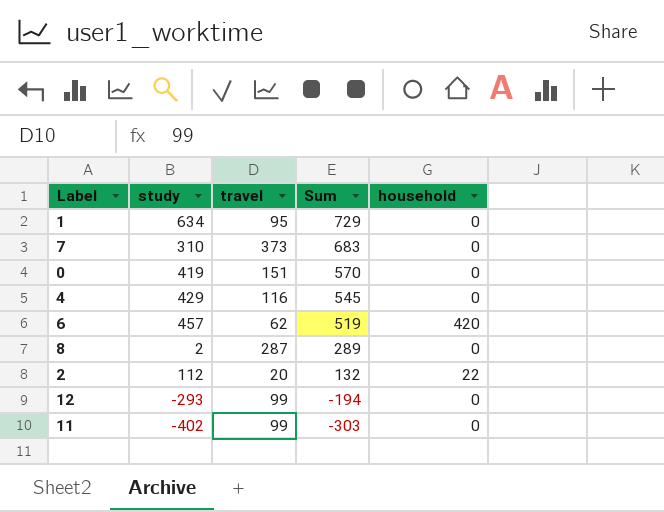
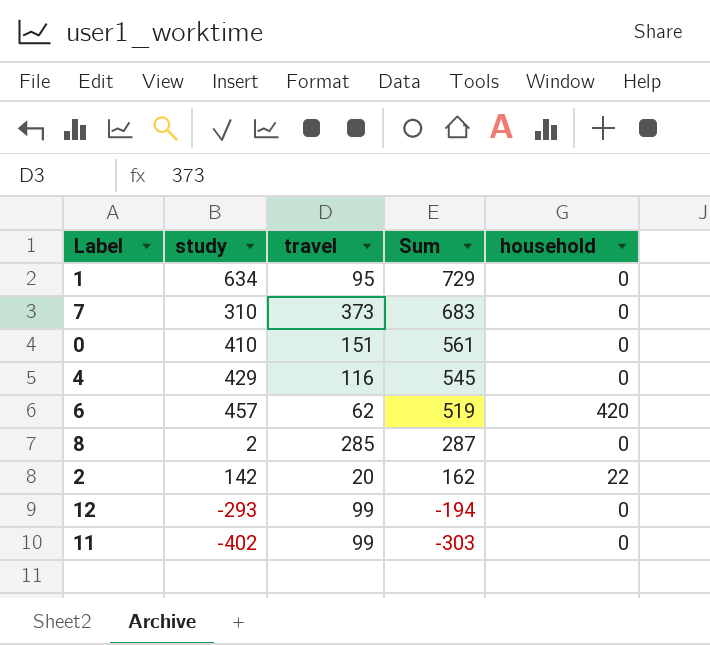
0 | study: 419 -> 410
0 | Sum: 570 -> 561
8 | travel: 287 -> 285
8 | Sum: 289 -> 287
2 | study: 112 -> 142
2 | Sum: 132 -> 162

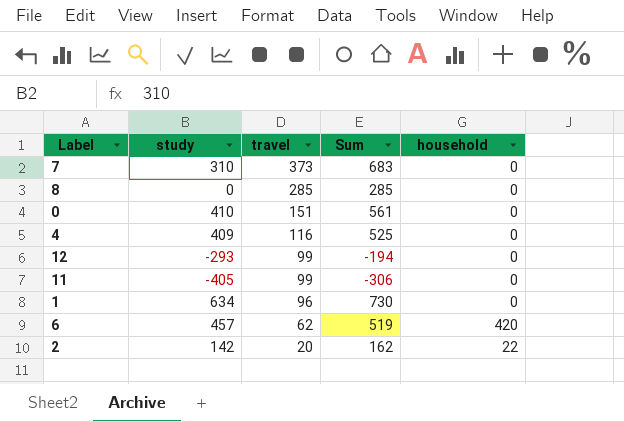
row order: Sum descending -> travel descending
8 | study: 2 -> 0
8 | Sum: 287 -> 285
4 | study: 429 -> 409
4 | Sum: 545 -> 525
11 | study: -402 -> -405
11 | Sum: -303 -> -306
1 | travel: 95 -> 96
1 | Sum: 729 -> 730

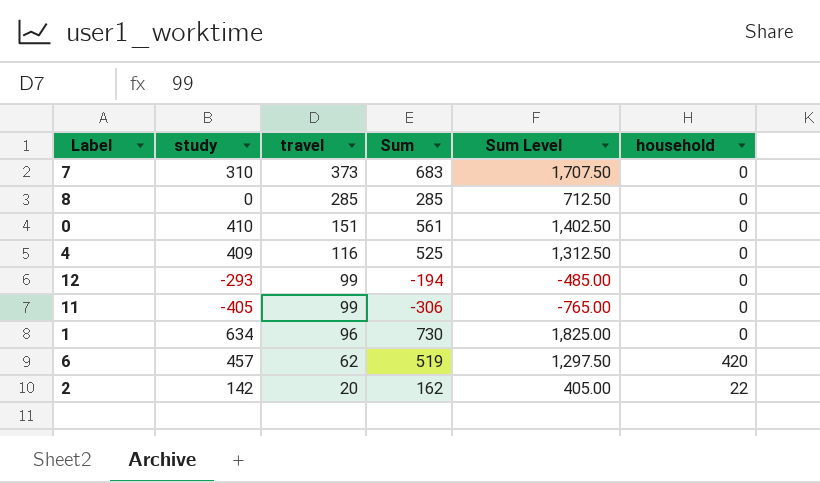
column Sum Level | formula: none -> [Sum] * 2.5

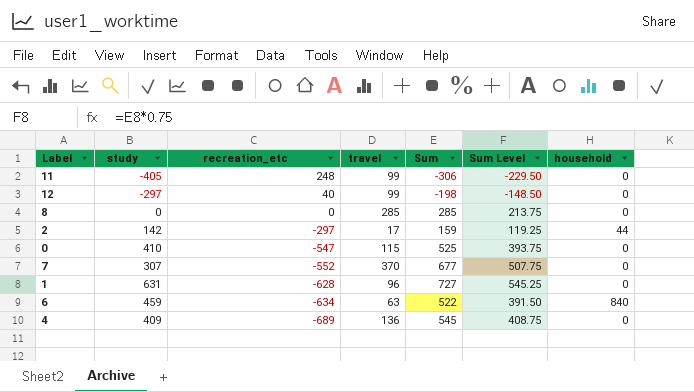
row order: travel descending -> recreation_etc descending
column recreation_etc | position: none -> 3
column Sum Level | formula: [Sum] * 2.5 -> [Sum] * 0.75
12 | study: -293 -> -297
12 | Sum: -194 -> -198
2 | travel: 20 -> 17
2 | Sum: 162 -> 159
2 | household: 22 -> 44
0 | travel: 151 -> 115
0 | Sum: 561 -> 525
7 | study: 310 -> 307
7 | travel: 373 -> 370
7 | Sum: 683 -> 677
1 | study: 634 -> 631
1 | Sum: 730 -> 727
6 | study: 457 -> 459
6 | travel: 62 -> 63
6 | Sum: 519 -> 522
6 | household: 420 -> 840
4 | travel: 116 -> 136
4 | Sum: 525 -> 545

